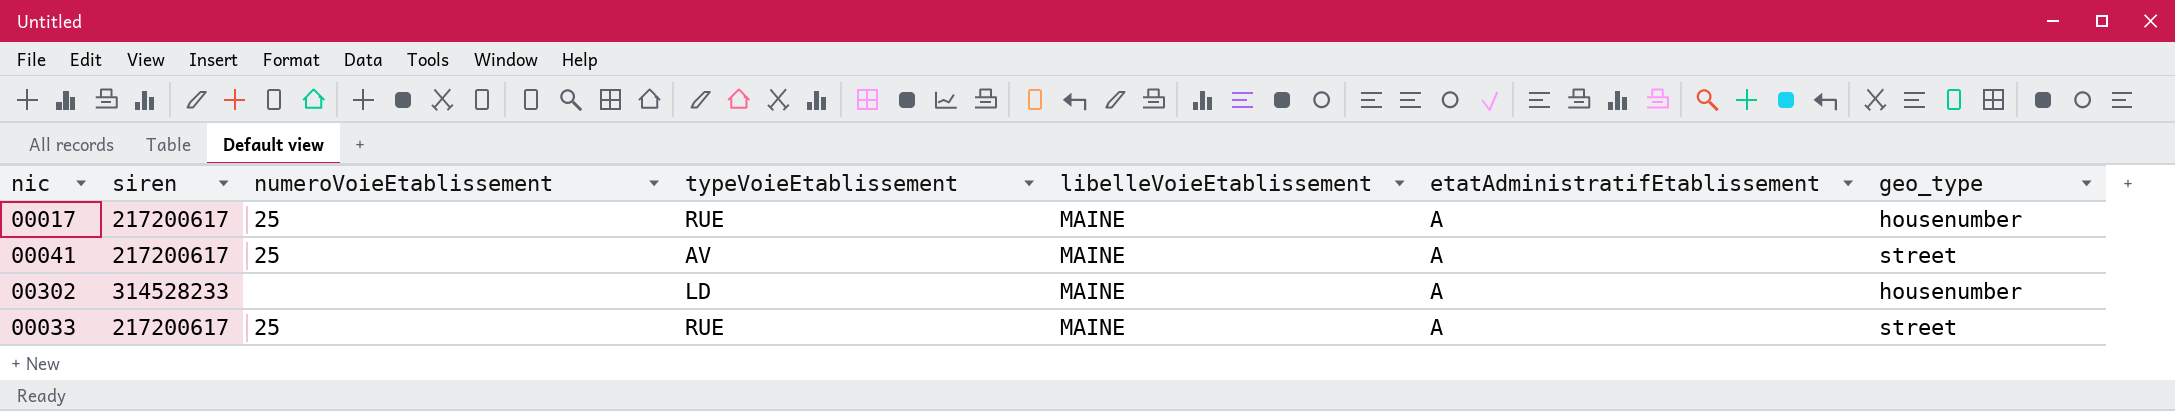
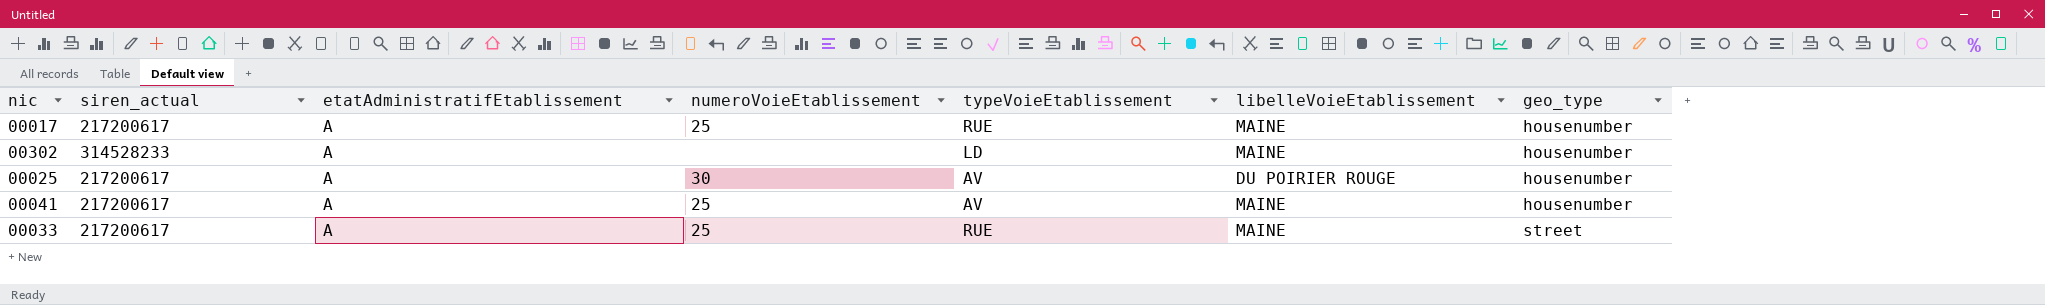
row order: none -> geo_type ascending
column name: siren -> siren_actual
column etatAdministratifEtablissement | position: 6 -> 3
row 00025: none -> 217200617 | A | 30 | AV | DU POIRIER ROUGE | housenumber
00041 | geo_type: street -> housenumber

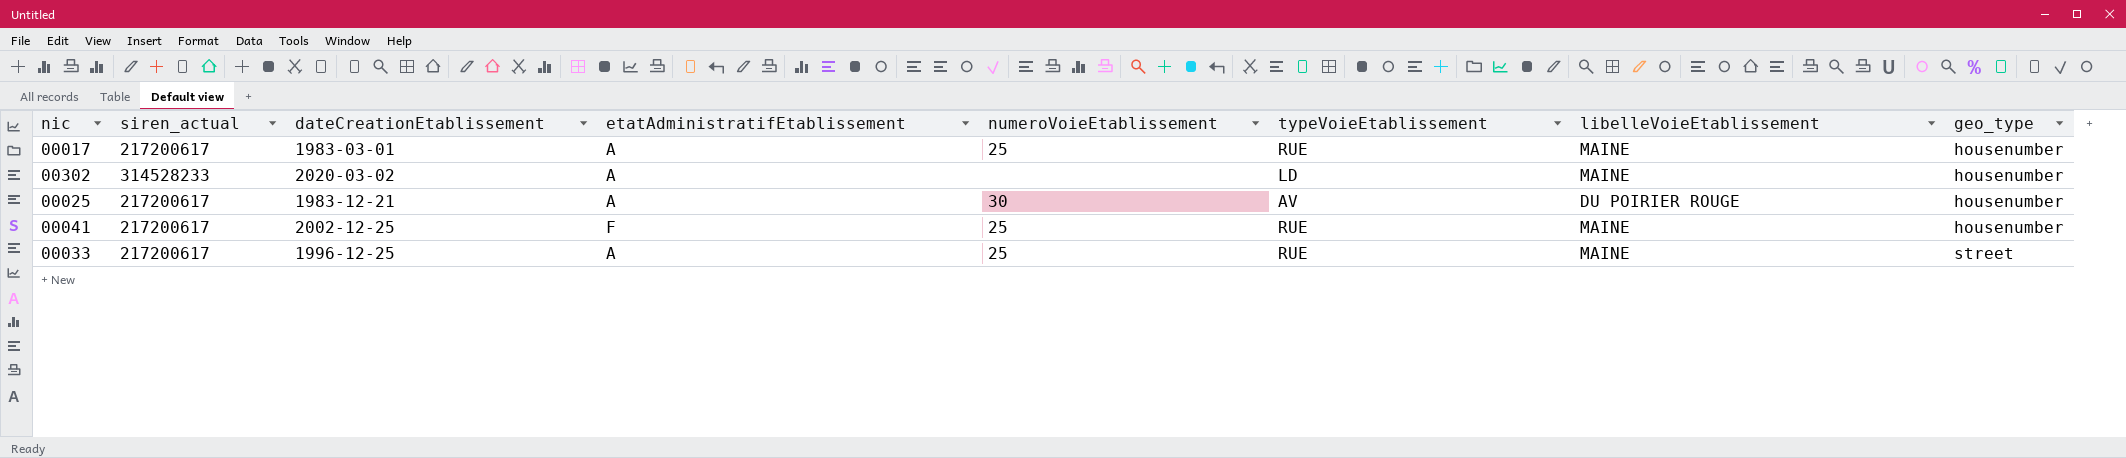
column dateCreationEtablissement | position: none -> 3
00041 | etatAdministratifEtablissement: A -> F
00041 | typeVoieEtablissement: AV -> RUE

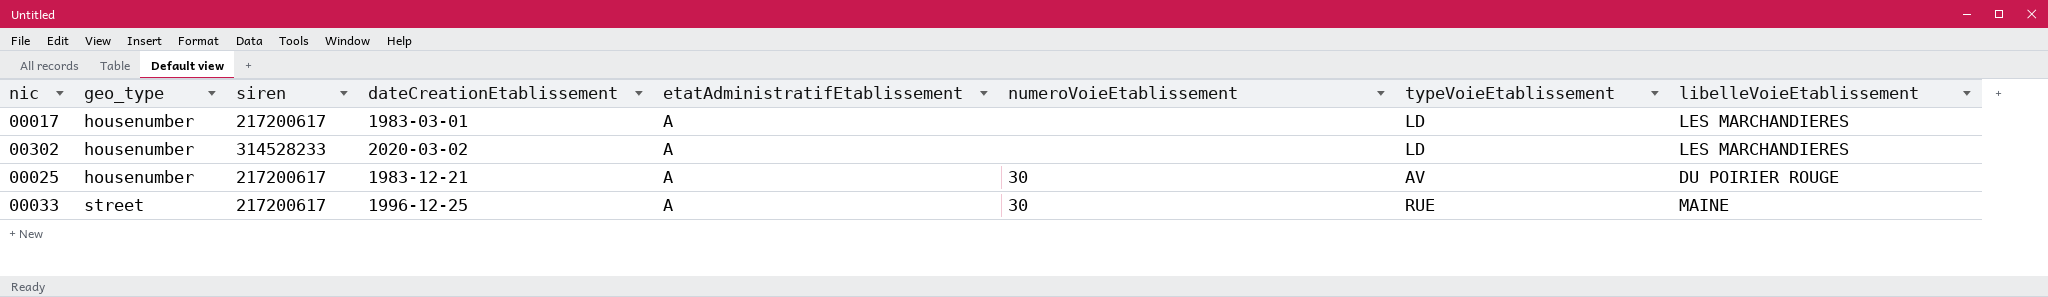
column geo_type | position: 8 -> 2
column name: siren_actual -> siren
row 00041: 217200617 | 2002-12-25 | F | 25 | RUE | MAINE | housenumber -> none
00017 | numeroVoieEtablissement: 25 -> none
00017 | typeVoieEtablissement: RUE -> LD
00017 | libelleVoieEtablissement: MAINE -> LES MARCHANDIERES
00302 | libelleVoieEtablissement: MAINE -> LES MARCHANDIERES
00033 | numeroVoieEtablissement: 25 -> 30

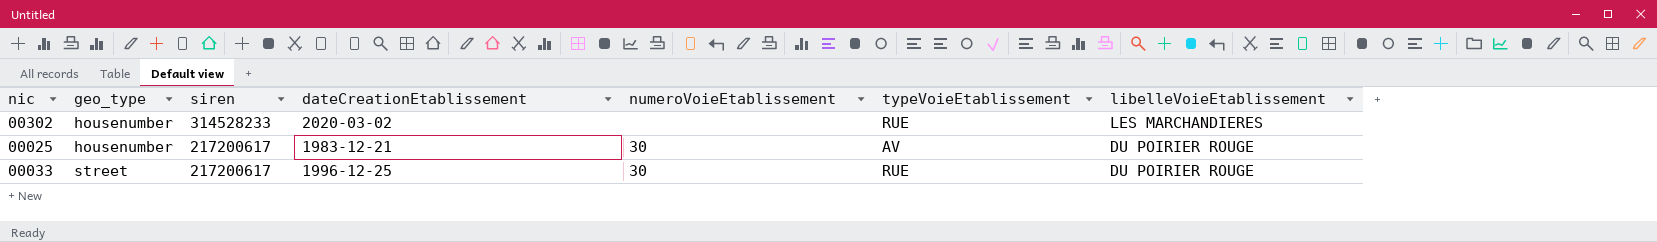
column etatAdministratifEtablissement | position: 5 -> none
row 00017: housenumber | 217200617 | 1983-03-01 | A | none | LD | LES MARCHANDIERES -> none
00302 | typeVoieEtablissement: LD -> RUE
00033 | libelleVoieEtablissement: MAINE -> DU POIRIER ROUGE

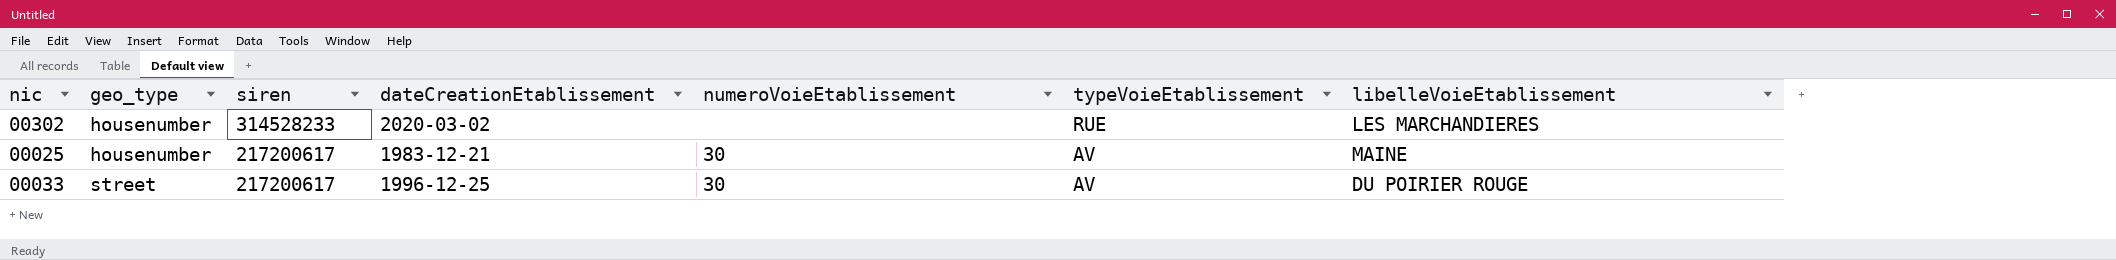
00025 | libelleVoieEtablissement: DU POIRIER ROUGE -> MAINE
00033 | typeVoieEtablissement: RUE -> AV

